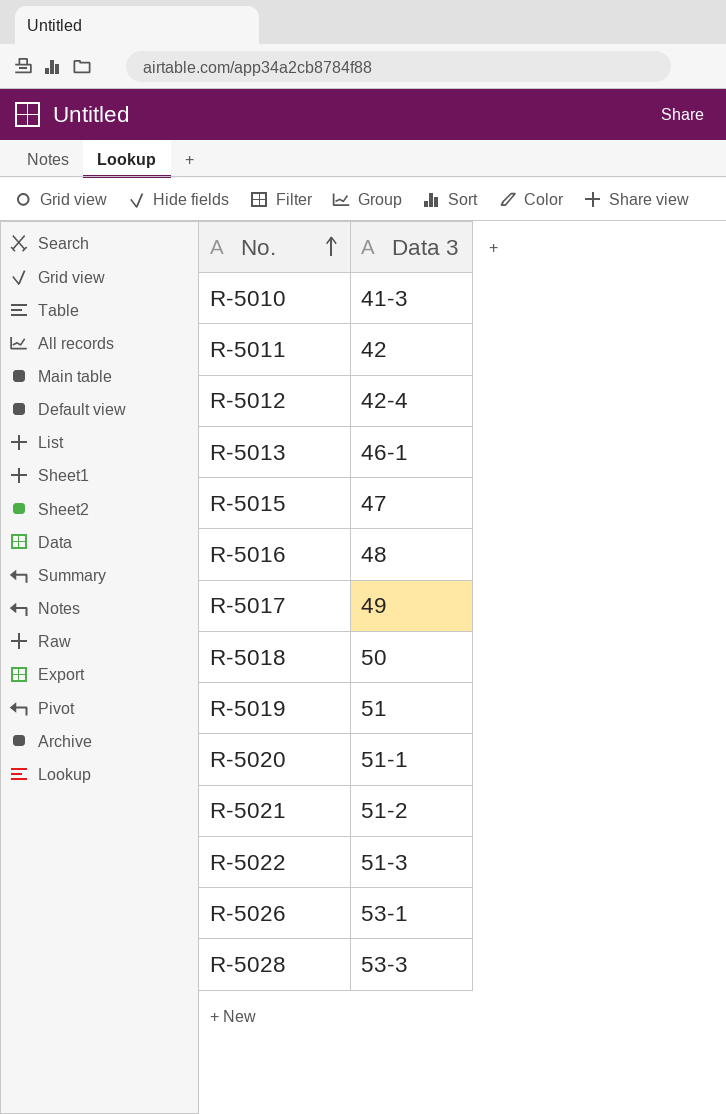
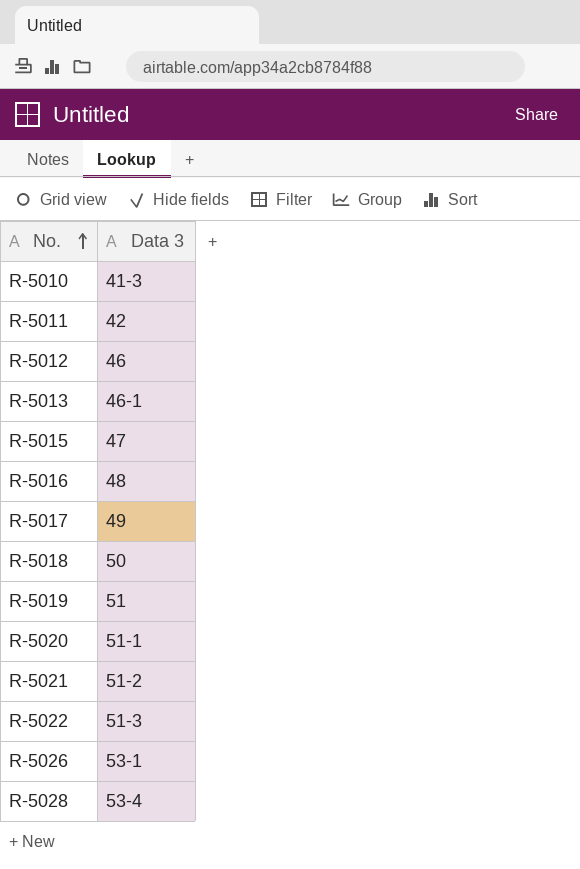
R-5012 | Data 3: 42-4 -> 46
R-5028 | Data 3: 53-3 -> 53-4

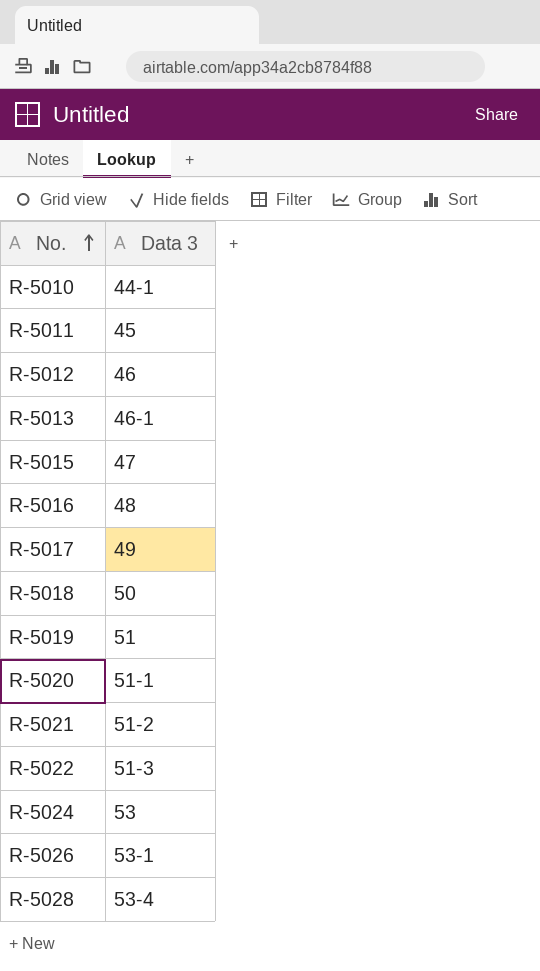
R-5010 | Data 3: 41-3 -> 44-1
R-5011 | Data 3: 42 -> 45
row R-5024: none -> 53

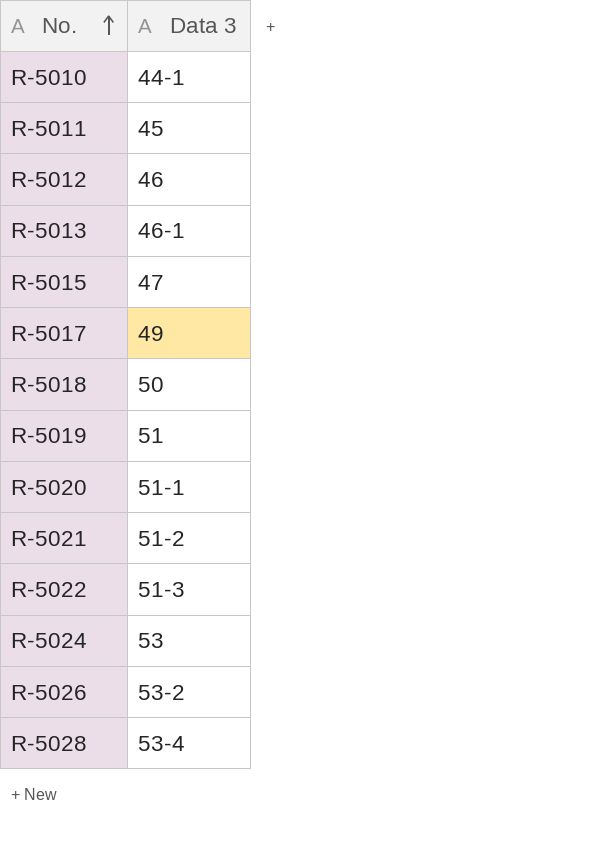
row R-5016: 48 -> none
R-5026 | Data 3: 53-1 -> 53-2

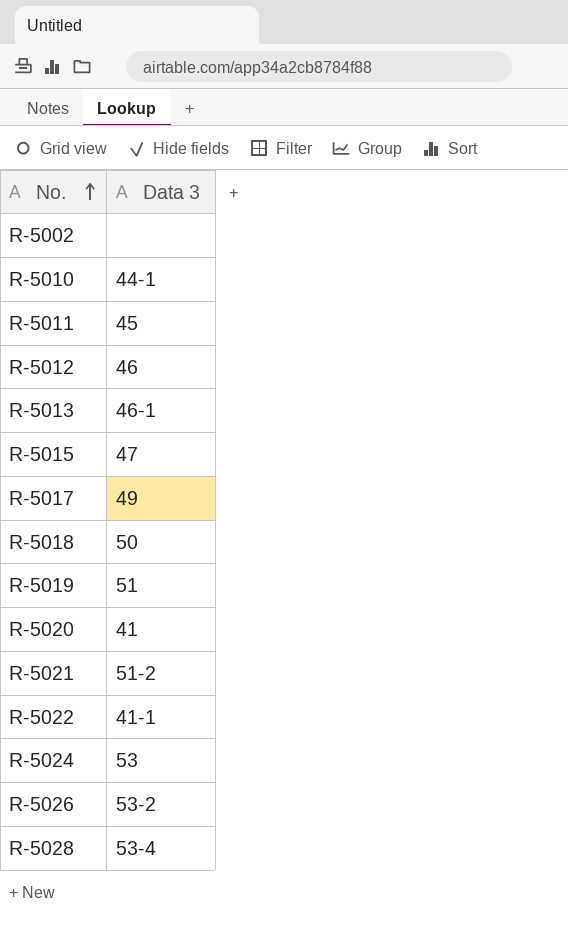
row R-5002: none -> none
R-5020 | Data 3: 51-1 -> 41
R-5022 | Data 3: 51-3 -> 41-1

